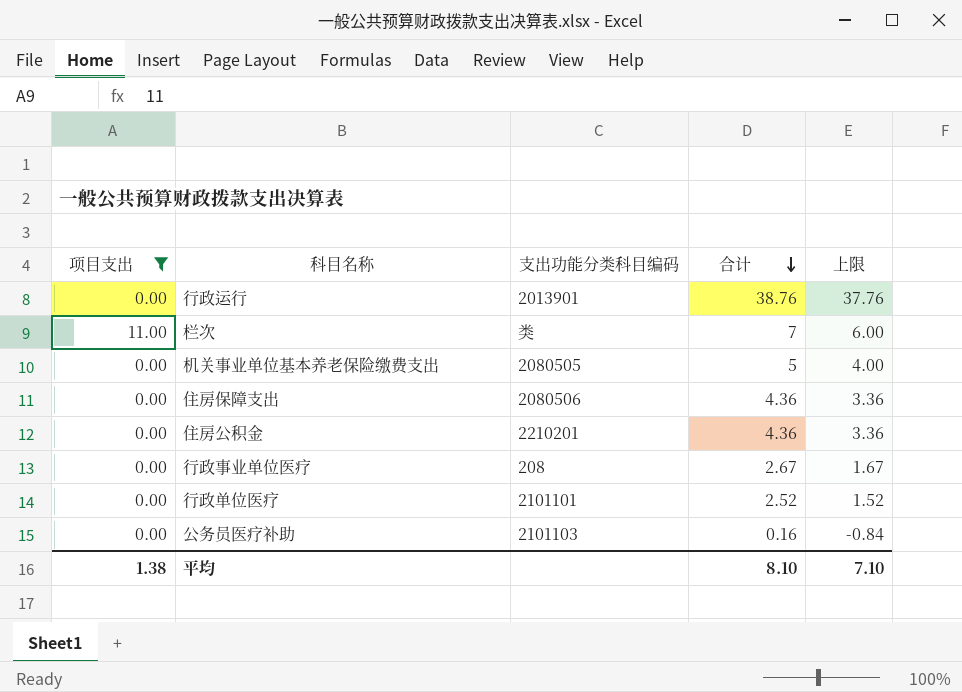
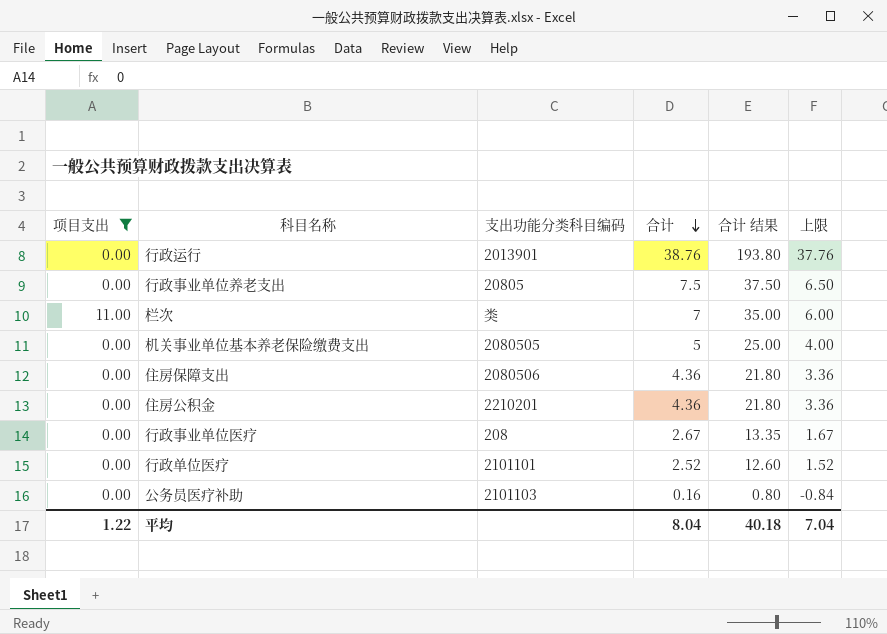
column 合计 结果 | formula: none -> [合计] * 5
row 行政事业单位养老支出: none -> 0.00 | 20805 | 7.5 | 37.50 | 6.50
平均 | 项目支出: 1.38 -> 1.22
平均 | 合计: 8.10 -> 8.04
平均 | 上限: 7.10 -> 7.04

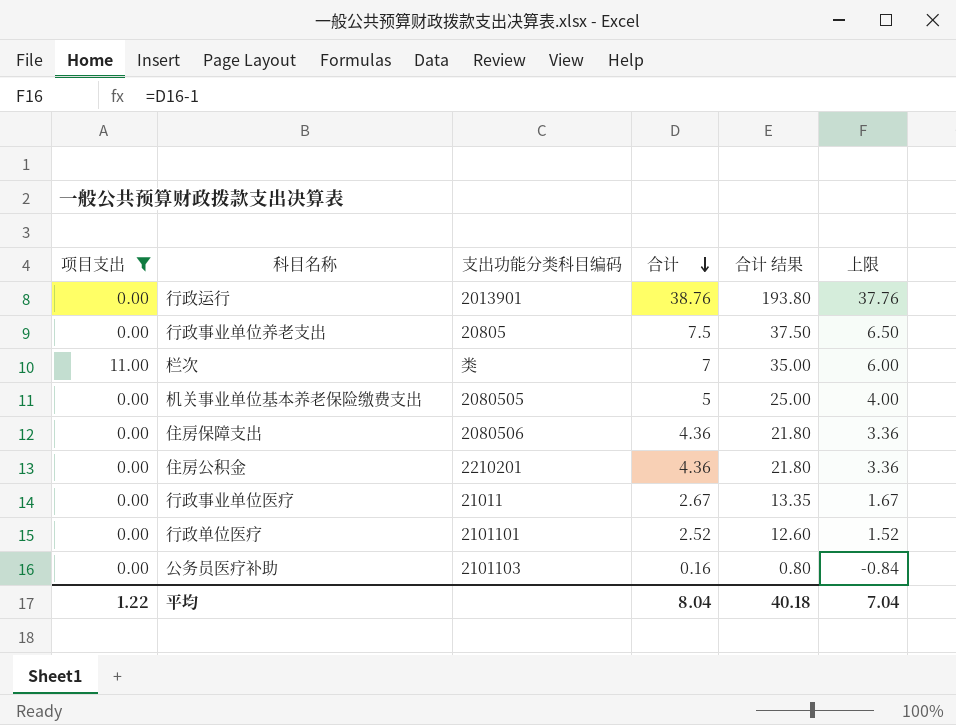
行政事业单位医疗 | 支出功能分类科目编码: 208 -> 21011

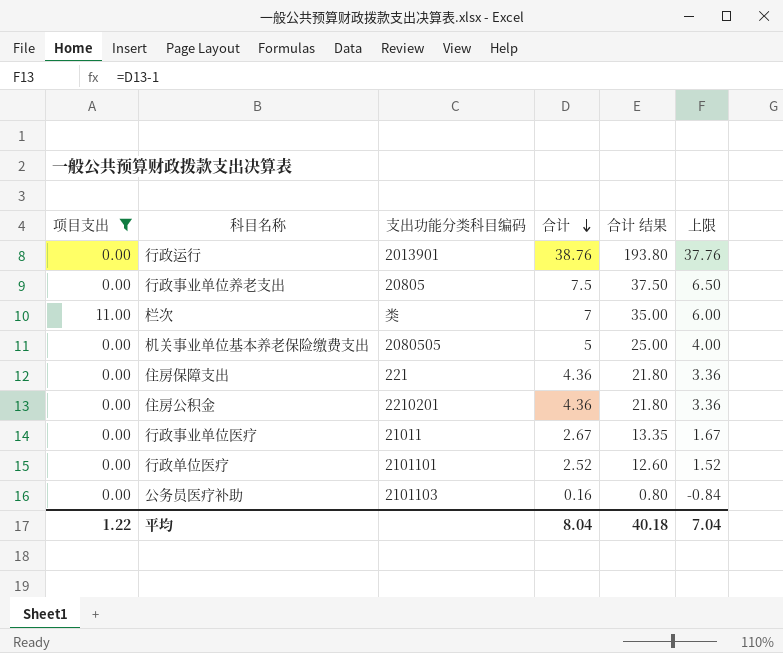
住房保障支出 | 支出功能分类科目编码: 2080506 -> 221

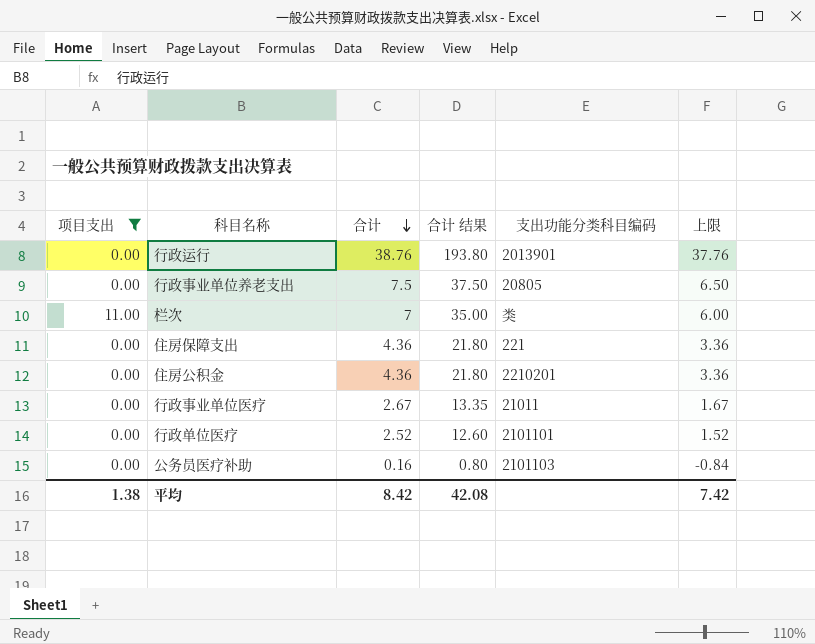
column 支出功能分类科目编码 | position: 3 -> 5
row 机关事业单位基本养老保险缴费支出: 0.00 | 2080505 | 5 | 25.00 | 4.00 -> none
平均 | 项目支出: 1.22 -> 1.38
平均 | 合计: 8.04 -> 8.42
平均 | 合计 结果: 40.18 -> 42.08
平均 | 上限: 7.04 -> 7.42

